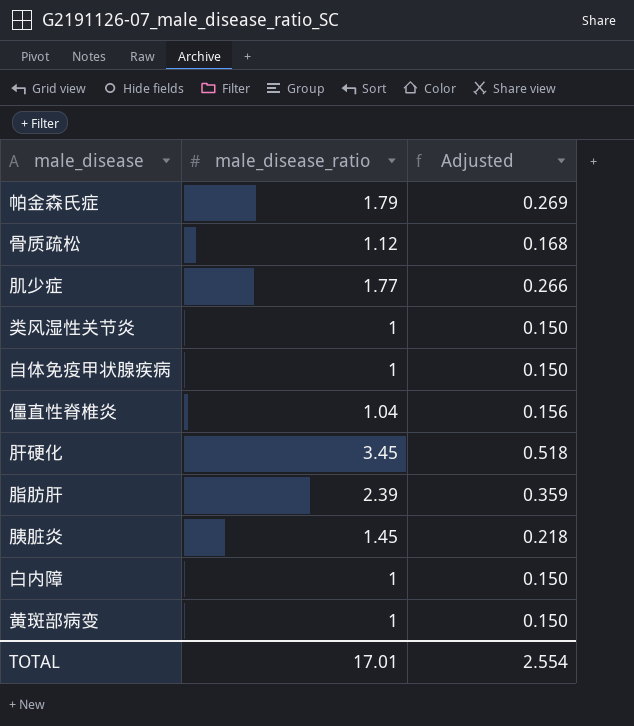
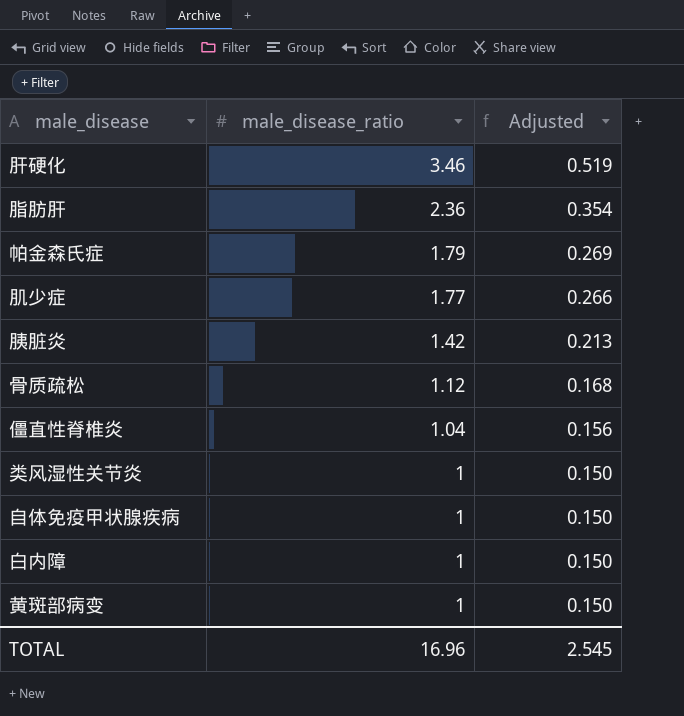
row order: none -> male_disease_ratio descending
肝硬化 | male_disease_ratio: 3.45 -> 3.46
肝硬化 | Adjusted: 0.518 -> 0.519
脂肪肝 | male_disease_ratio: 2.39 -> 2.36
脂肪肝 | Adjusted: 0.359 -> 0.354
胰脏炎 | male_disease_ratio: 1.45 -> 1.42
胰脏炎 | Adjusted: 0.218 -> 0.213
TOTAL | male_disease_ratio: 17.01 -> 16.96
TOTAL | Adjusted: 2.554 -> 2.545

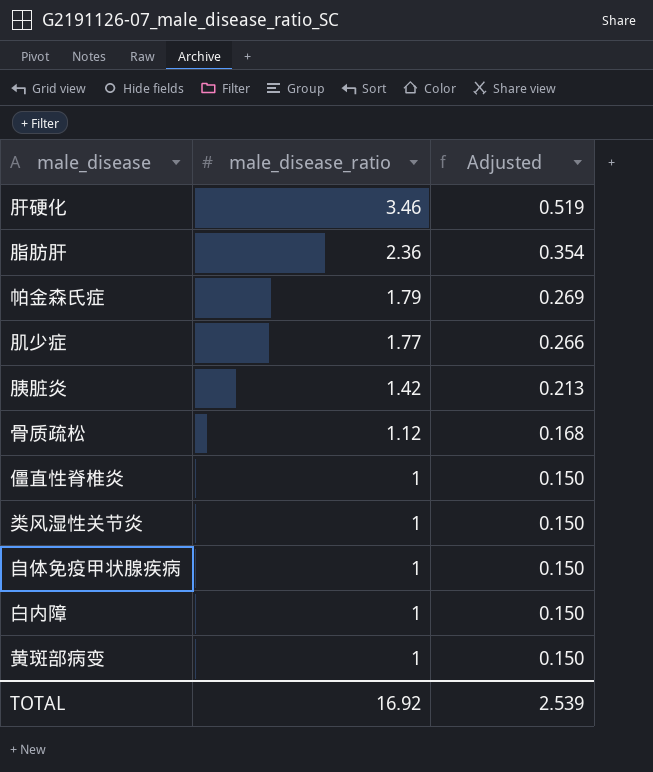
僵直性脊椎炎 | male_disease_ratio: 1.04 -> 1
僵直性脊椎炎 | Adjusted: 0.156 -> 0.150
TOTAL | male_disease_ratio: 16.96 -> 16.92
TOTAL | Adjusted: 2.545 -> 2.539

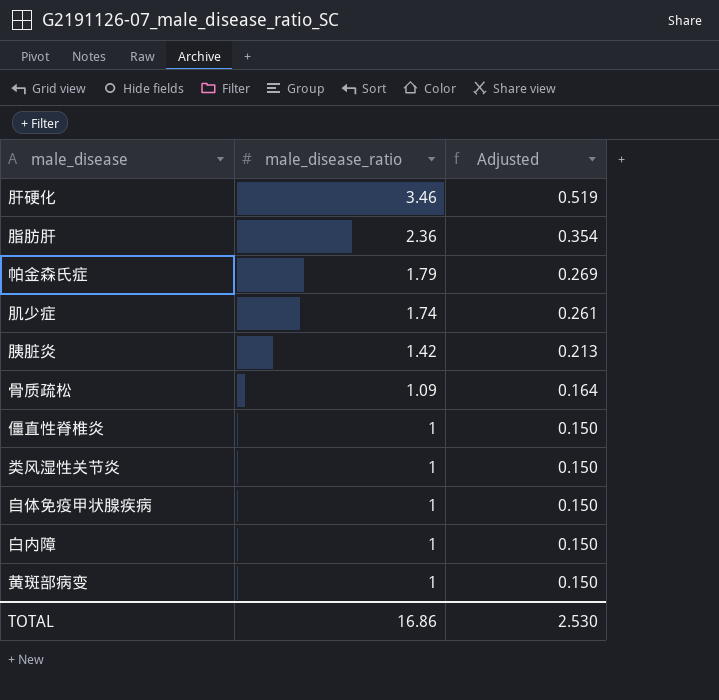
肌少症 | male_disease_ratio: 1.77 -> 1.74
肌少症 | Adjusted: 0.266 -> 0.261
骨质疏松 | male_disease_ratio: 1.12 -> 1.09
骨质疏松 | Adjusted: 0.168 -> 0.164
TOTAL | male_disease_ratio: 16.92 -> 16.86
TOTAL | Adjusted: 2.539 -> 2.530

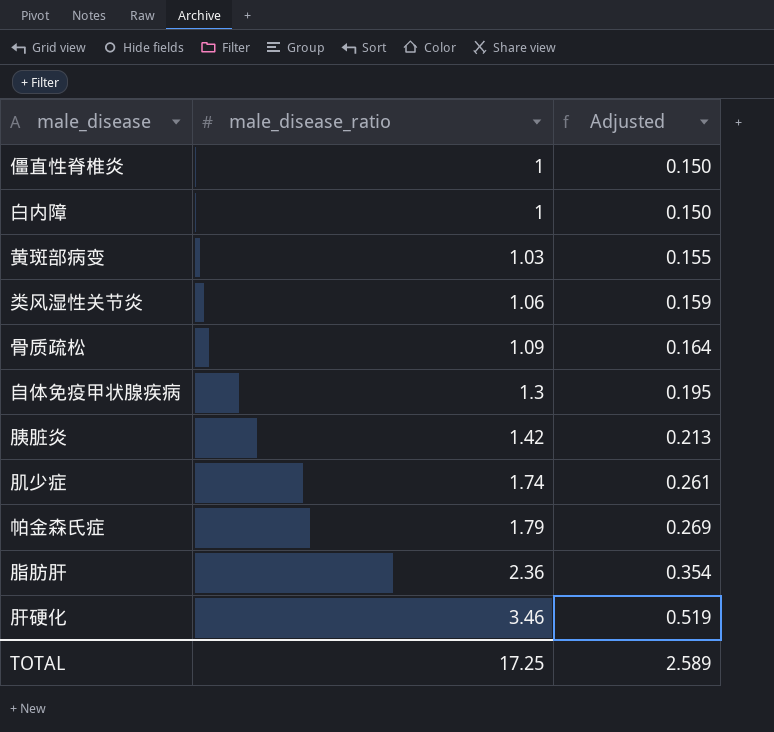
row order: male_disease_ratio descending -> male_disease_ratio ascending
黄斑部病变 | male_disease_ratio: 1 -> 1.03
黄斑部病变 | Adjusted: 0.150 -> 0.155
类风湿性关节炎 | male_disease_ratio: 1 -> 1.06
类风湿性关节炎 | Adjusted: 0.150 -> 0.159
自体免疫甲状腺疾病 | male_disease_ratio: 1 -> 1.3
自体免疫甲状腺疾病 | Adjusted: 0.150 -> 0.195
TOTAL | male_disease_ratio: 16.86 -> 17.25
TOTAL | Adjusted: 2.530 -> 2.589

